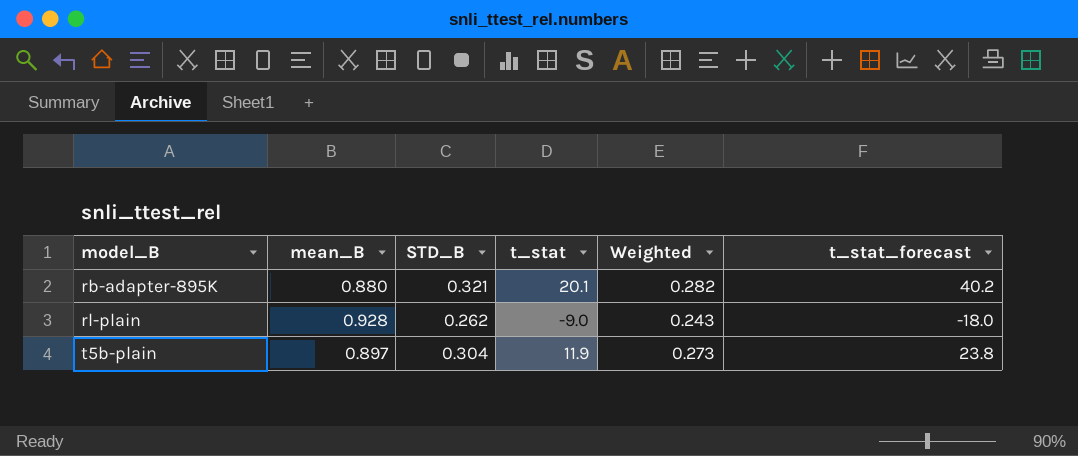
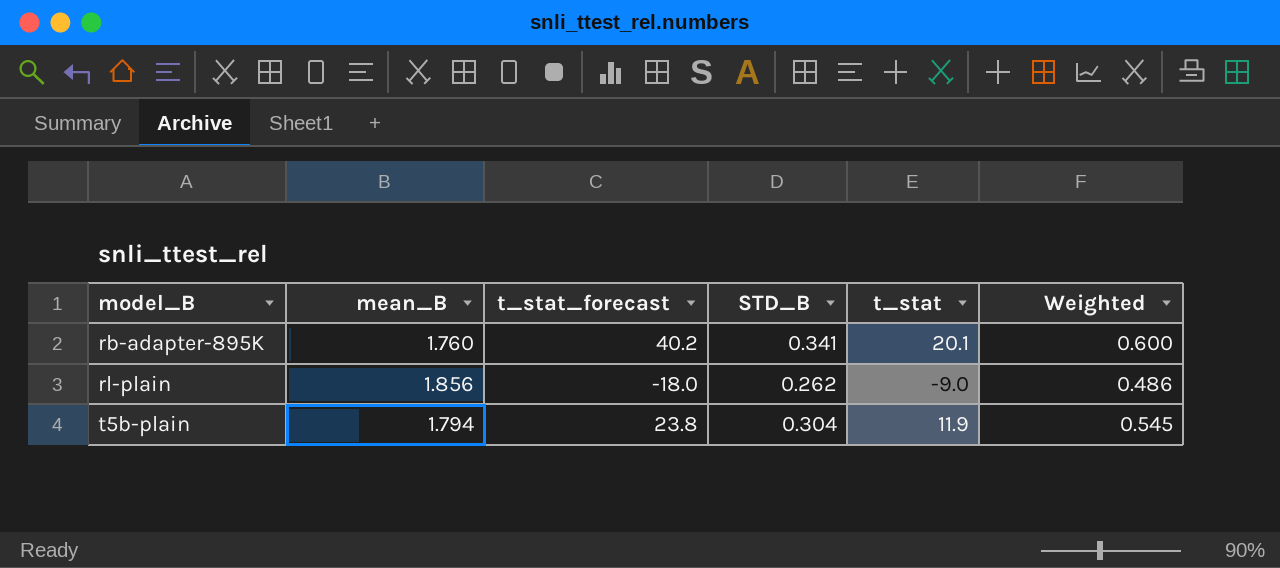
column t_stat_forecast | position: 6 -> 3
rb-adapter-895K | mean_B: 0.880 -> 1.760
rb-adapter-895K | STD_B: 0.321 -> 0.341
rb-adapter-895K | Weighted: 0.282 -> 0.600
rl-plain | mean_B: 0.928 -> 1.856
rl-plain | Weighted: 0.243 -> 0.486
t5b-plain | mean_B: 0.897 -> 1.794
t5b-plain | Weighted: 0.273 -> 0.545

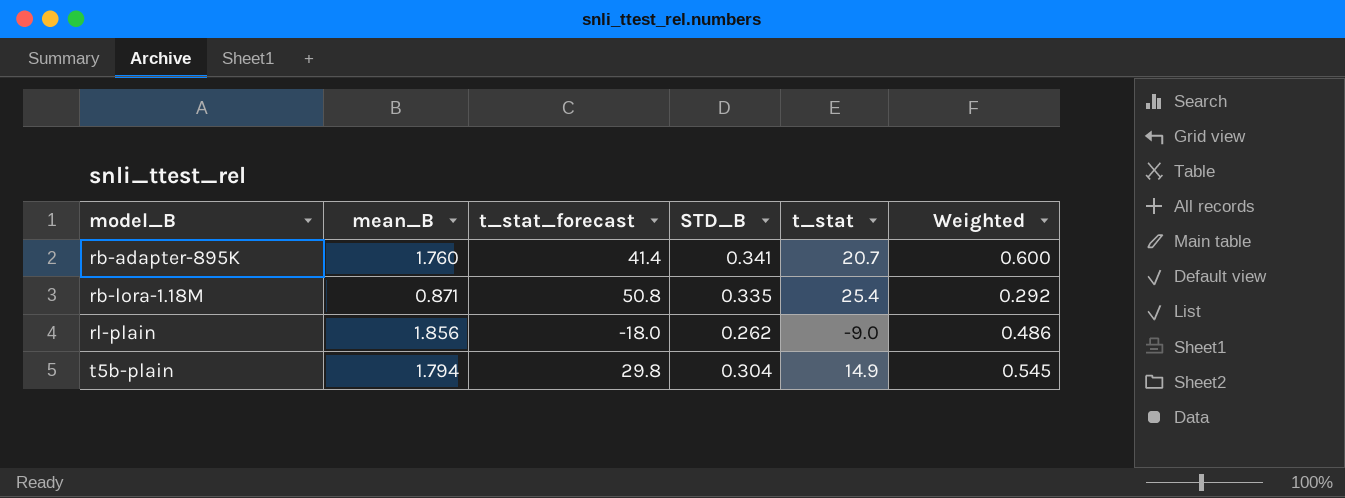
rb-adapter-895K | t_stat_forecast: 40.2 -> 41.4
rb-adapter-895K | t_stat: 20.1 -> 20.7
row rb-lora-1.18M: none -> 0.871 | 50.8 | 0.335 | 25.4 | 0.292
t5b-plain | t_stat_forecast: 23.8 -> 29.8
t5b-plain | t_stat: 11.9 -> 14.9

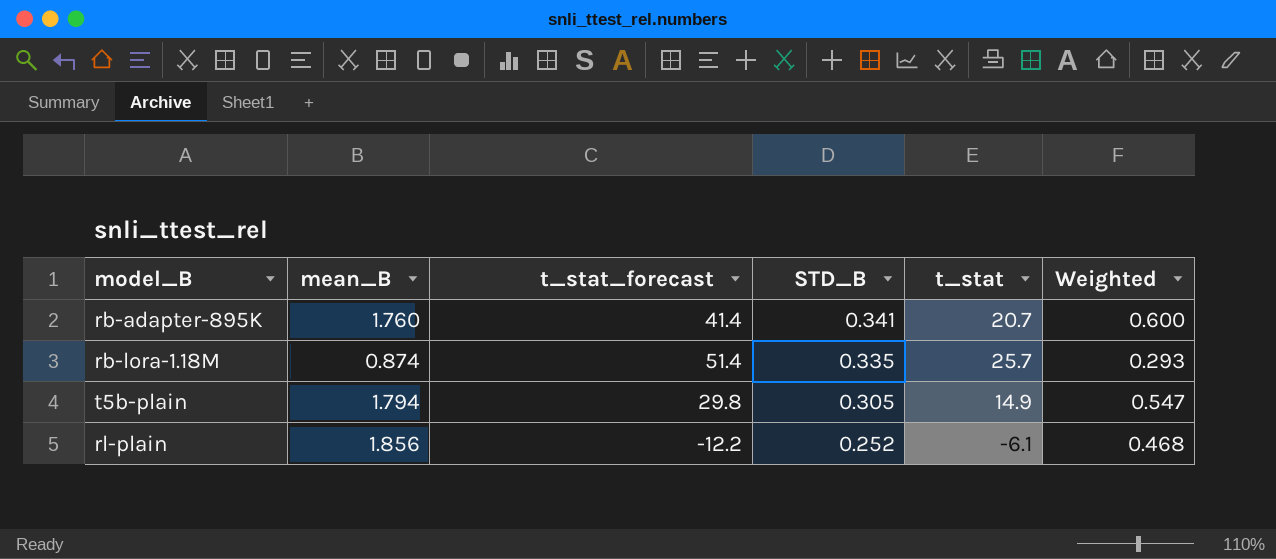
row order: model_B ascending -> STD_B descending
rb-lora-1.18M | mean_B: 0.871 -> 0.874
rb-lora-1.18M | t_stat_forecast: 50.8 -> 51.4
rb-lora-1.18M | t_stat: 25.4 -> 25.7
rb-lora-1.18M | Weighted: 0.292 -> 0.293
t5b-plain | STD_B: 0.304 -> 0.305
t5b-plain | Weighted: 0.545 -> 0.547
rl-plain | t_stat_forecast: -18.0 -> -12.2
rl-plain | STD_B: 0.262 -> 0.252
rl-plain | t_stat: -9.0 -> -6.1
rl-plain | Weighted: 0.486 -> 0.468

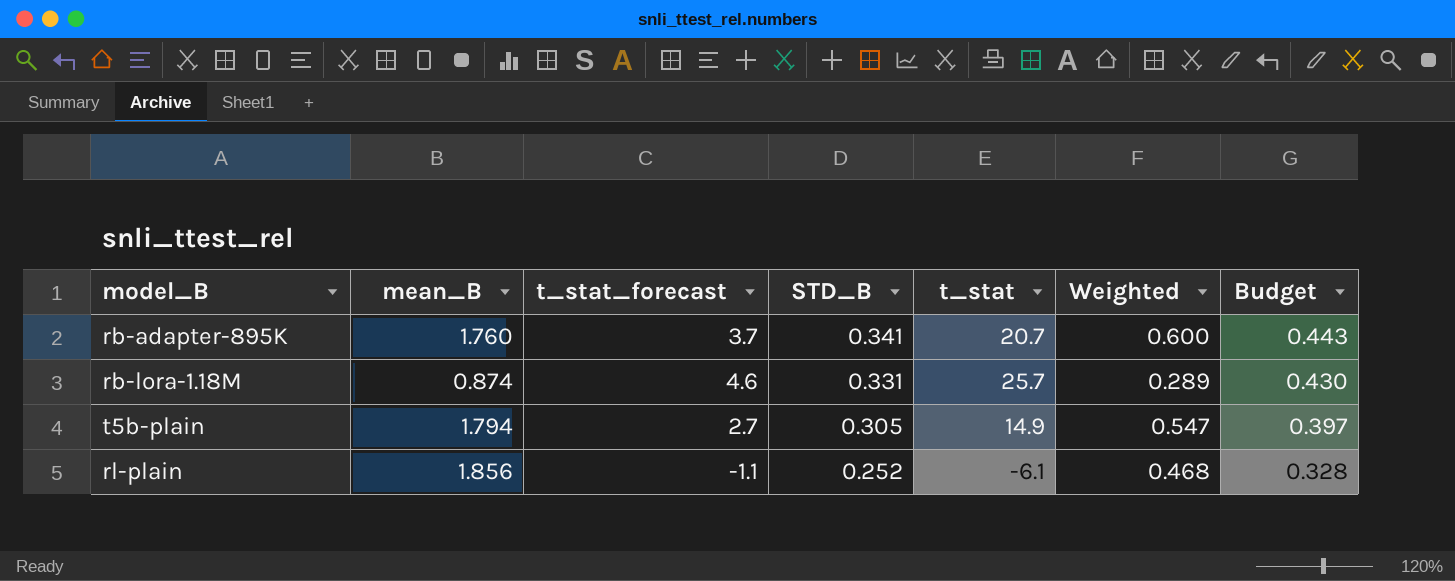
column t_stat_forecast | formula: [t_stat] * 2 -> [t_stat] * 0.18
column Budget | formula: none -> [STD_B] * 1.3
rb-lora-1.18M | STD_B: 0.335 -> 0.331
rb-lora-1.18M | Weighted: 0.293 -> 0.289

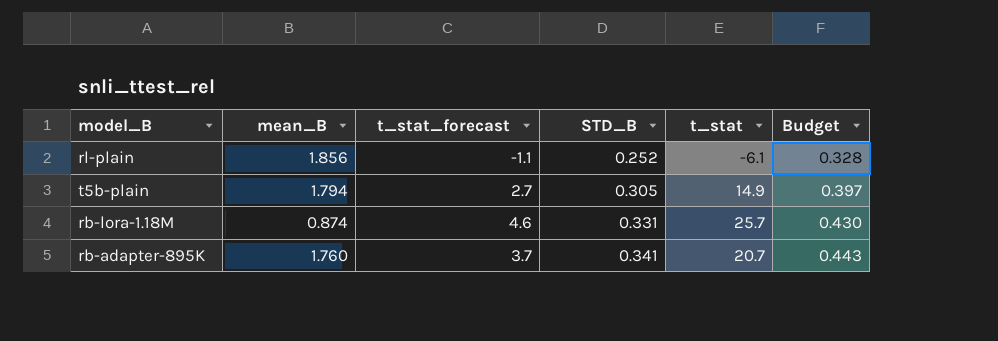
row order: STD_B descending -> STD_B ascending
column Weighted | formula: [mean_B] * [STD_B] -> none

